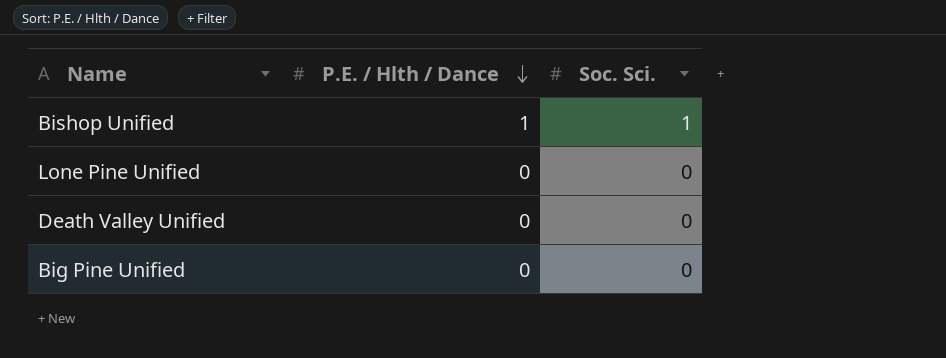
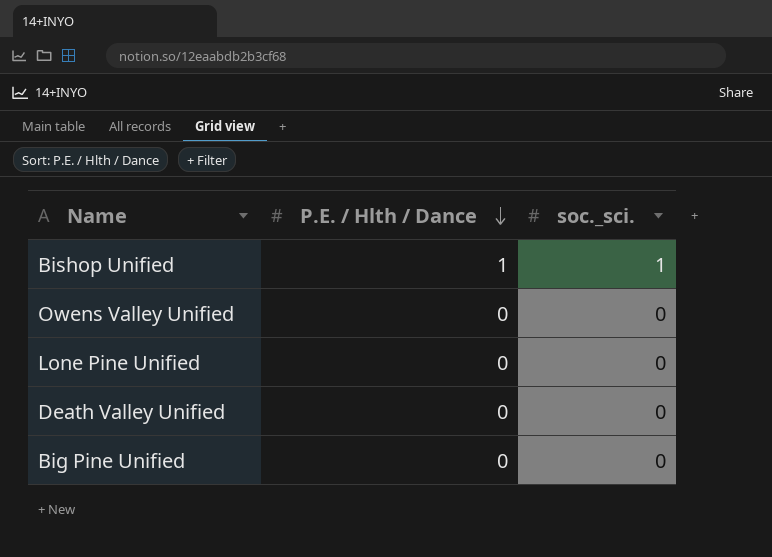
column name: Soc. Sci. -> soc._sci.
row Owens Valley Unified: none -> 0 | 0

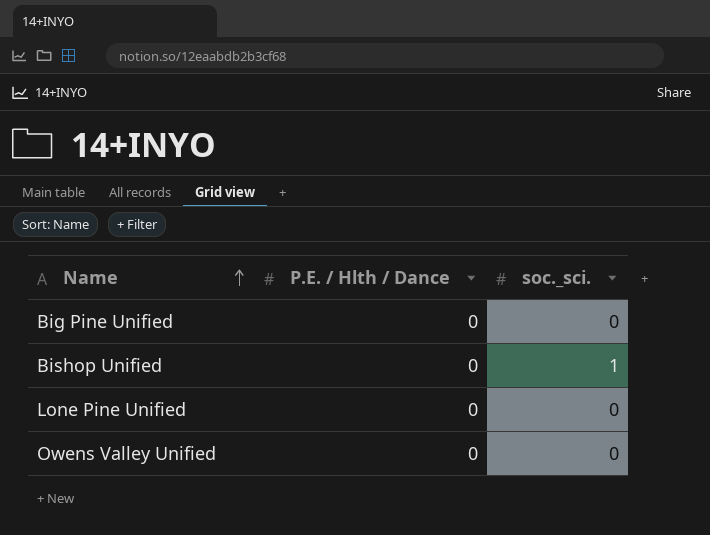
row order: P.E. / Hlth / Dance descending -> Name ascending
row Death Valley Unified: 0 | 0 -> none
Bishop Unified | P.E. / Hlth / Dance: 1 -> 0

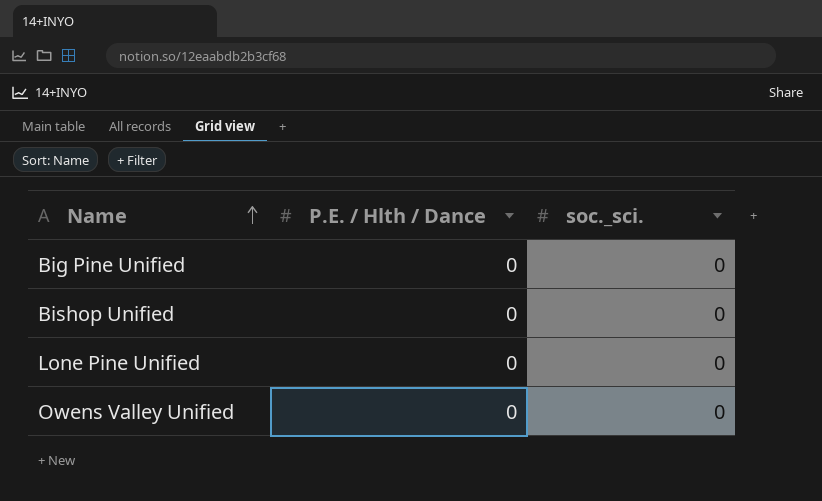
Bishop Unified | soc._sci.: 1 -> 0

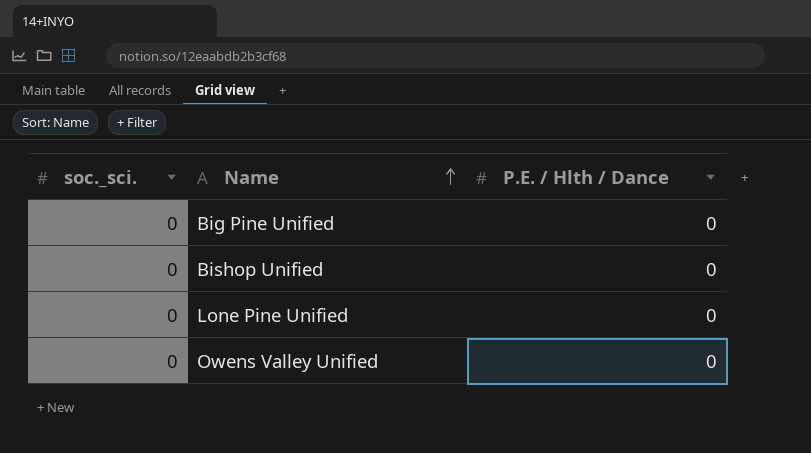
column soc._sci. | position: 3 -> 1

